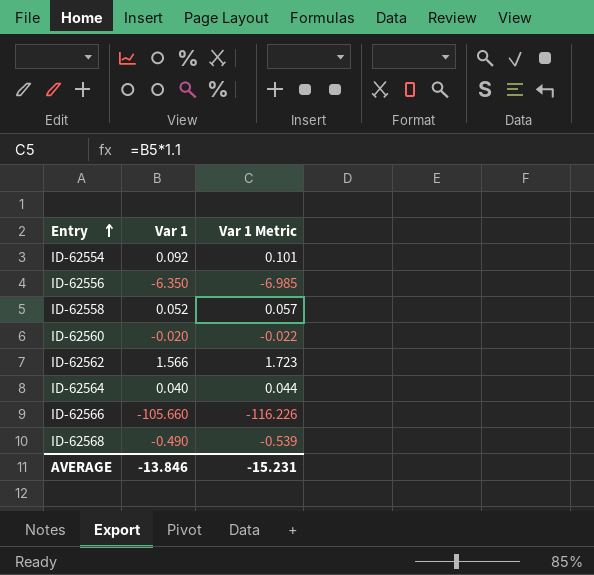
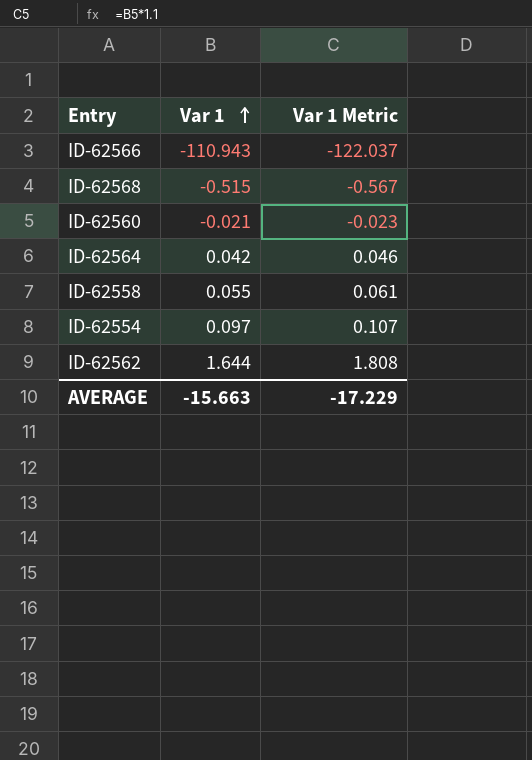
row order: Entry ascending -> Var 1 ascending
row ID-62556: -6.350 | -6.985 -> none
ID-62566 | Var 1: -105.660 -> -110.943
ID-62566 | Var 1 Metric: -116.226 -> -122.037
ID-62568 | Var 1: -0.490 -> -0.515
ID-62568 | Var 1 Metric: -0.539 -> -0.567
ID-62560 | Var 1: -0.020 -> -0.021
ID-62560 | Var 1 Metric: -0.022 -> -0.023
ID-62564 | Var 1: 0.040 -> 0.042
ID-62564 | Var 1 Metric: 0.044 -> 0.046
ID-62558 | Var 1: 0.052 -> 0.055
ID-62558 | Var 1 Metric: 0.057 -> 0.061
ID-62554 | Var 1: 0.092 -> 0.097
ID-62554 | Var 1 Metric: 0.101 -> 0.107
ID-62562 | Var 1: 1.566 -> 1.644
ID-62562 | Var 1 Metric: 1.723 -> 1.808
AVERAGE | Var 1: -13.846 -> -15.663
AVERAGE | Var 1 Metric: -15.231 -> -17.229

